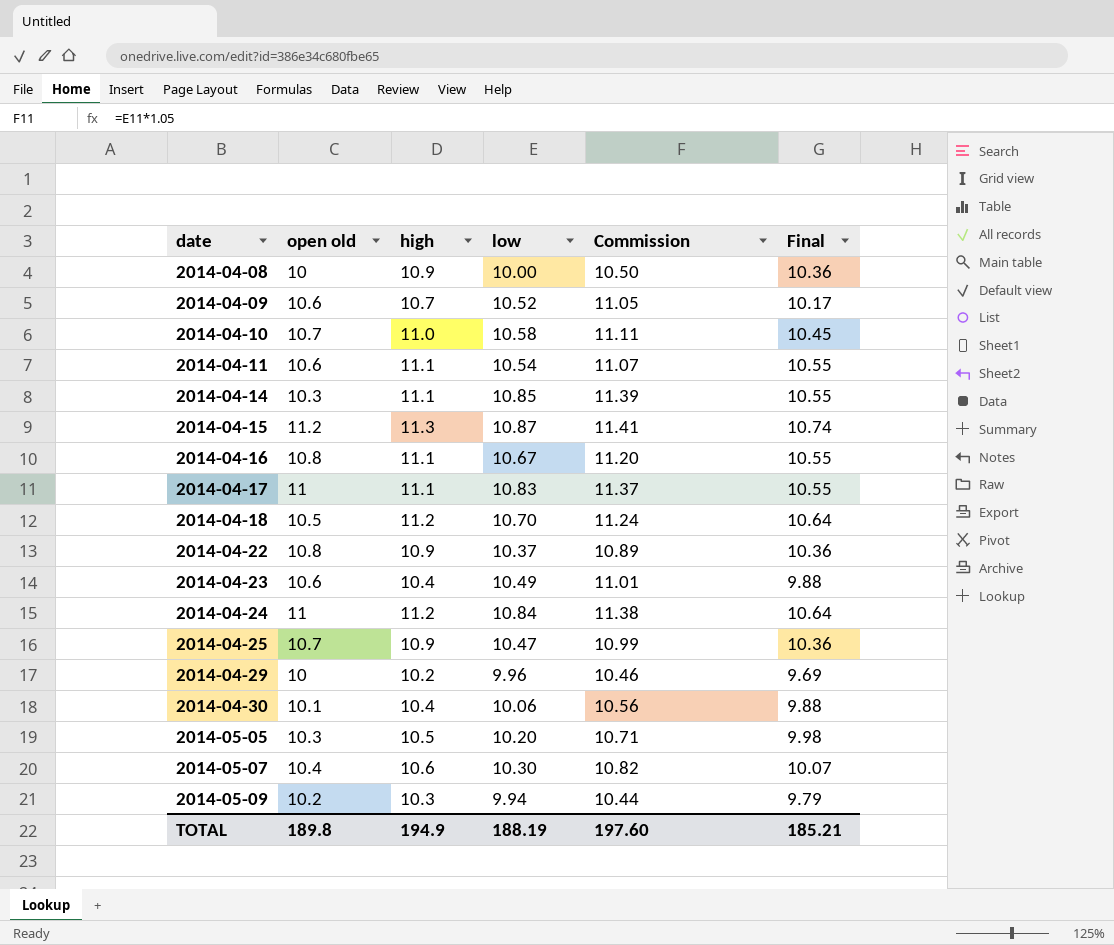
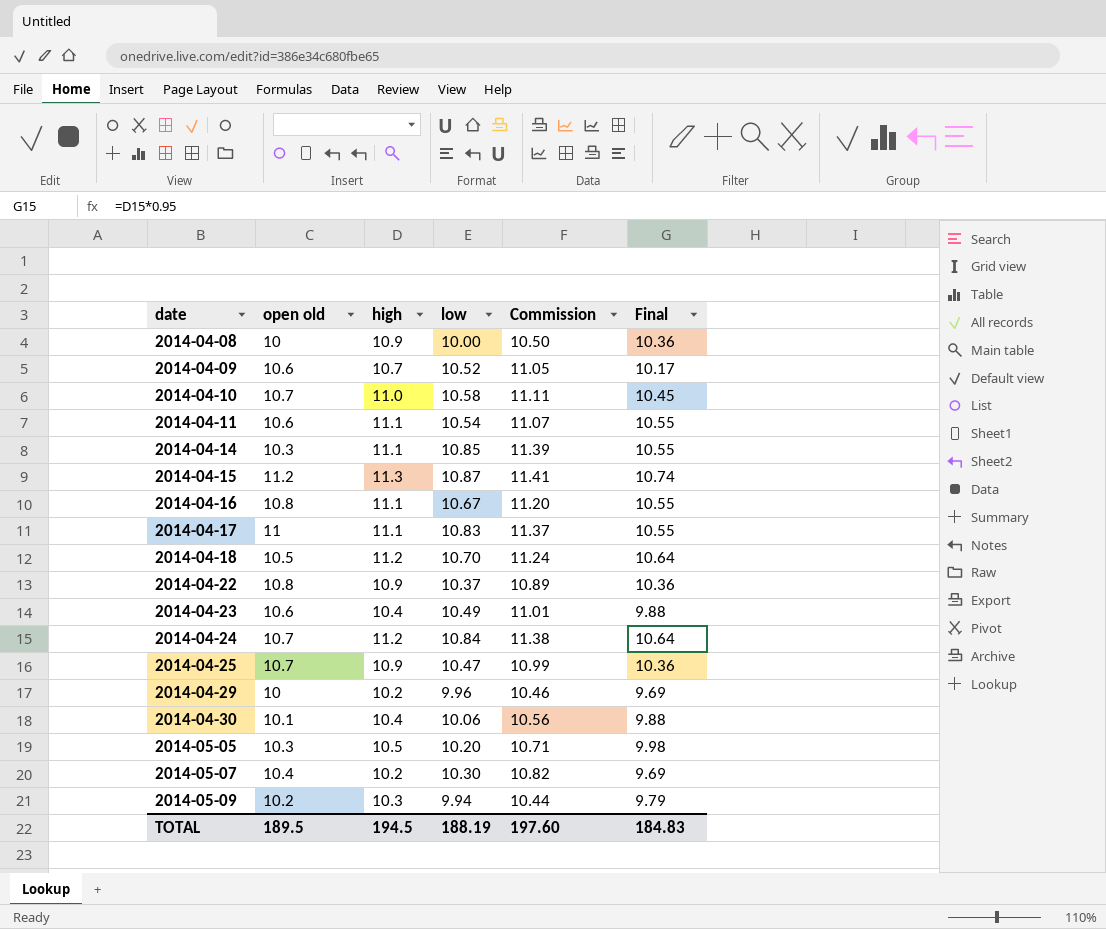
2014-04-24 | open old: 11 -> 10.7
2014-05-07 | high: 10.6 -> 10.2
2014-05-07 | Final: 10.07 -> 9.69
TOTAL | open old: 189.8 -> 189.5
TOTAL | high: 194.9 -> 194.5
TOTAL | Final: 185.21 -> 184.83

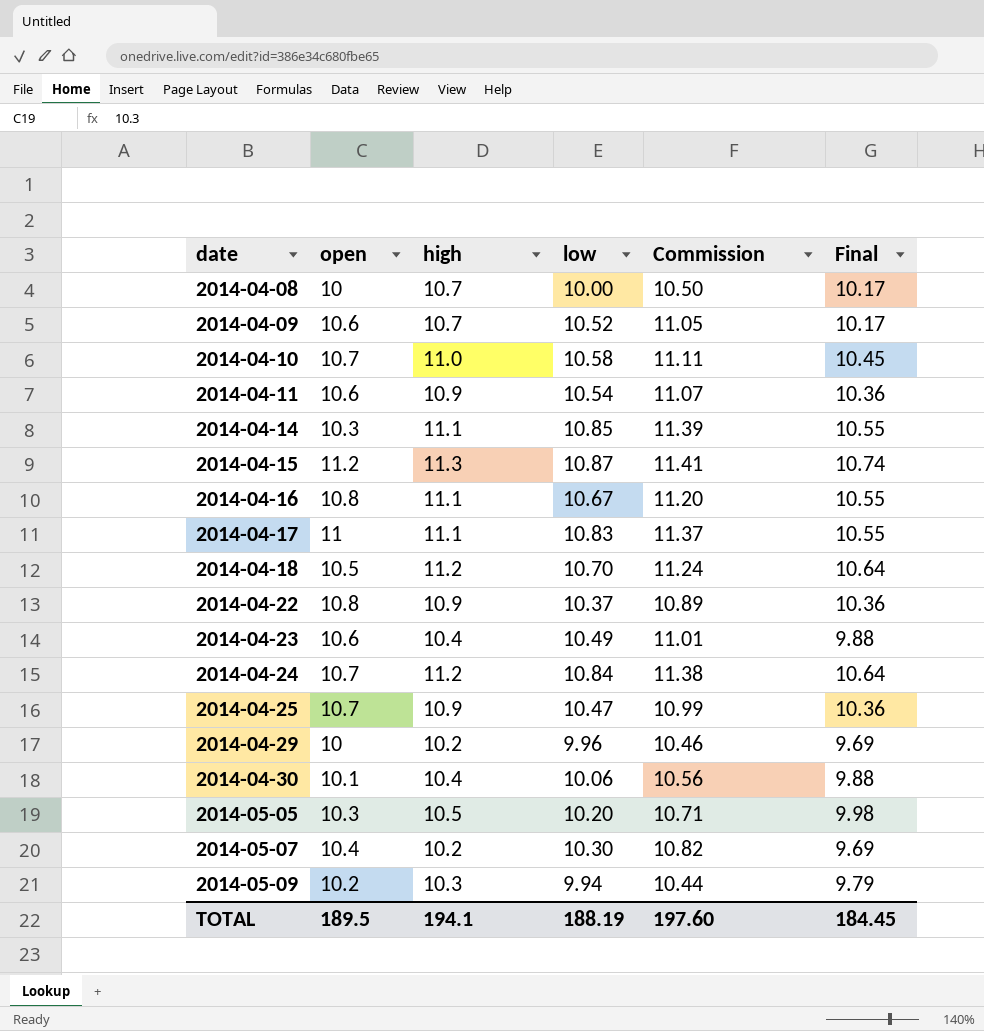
column name: open old -> open
2014-04-08 | high: 10.9 -> 10.7
2014-04-08 | Final: 10.36 -> 10.17
2014-04-11 | high: 11.1 -> 10.9
2014-04-11 | Final: 10.55 -> 10.36
TOTAL | high: 194.5 -> 194.1
TOTAL | Final: 184.83 -> 184.45

